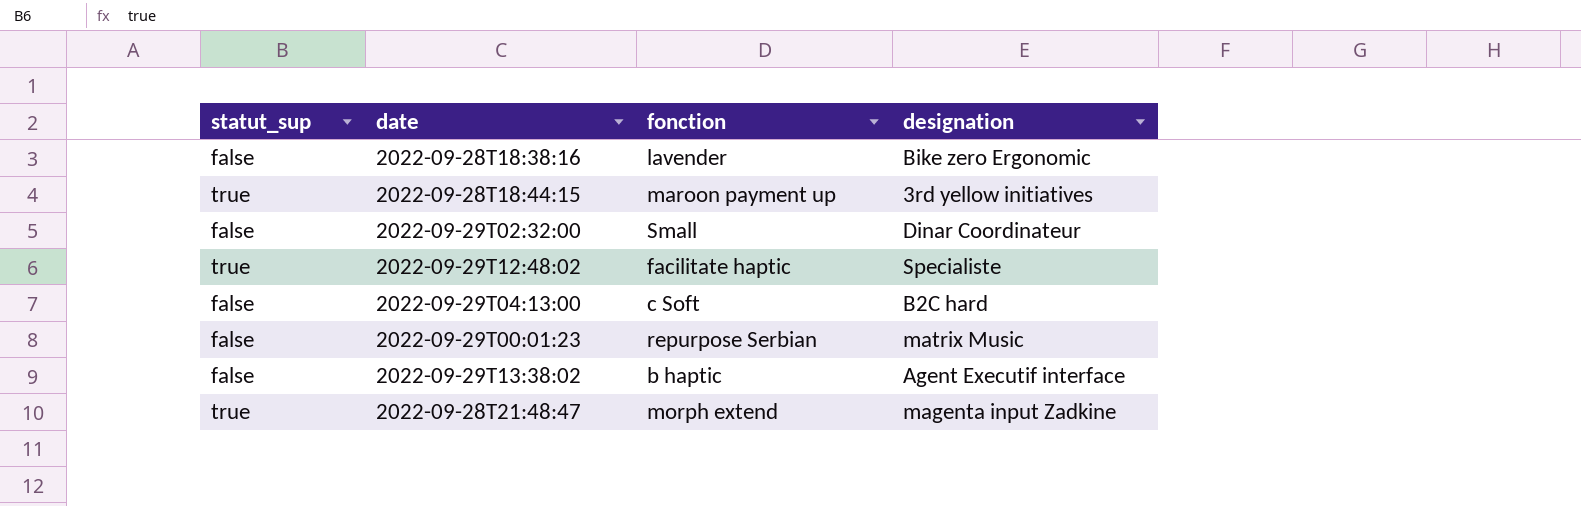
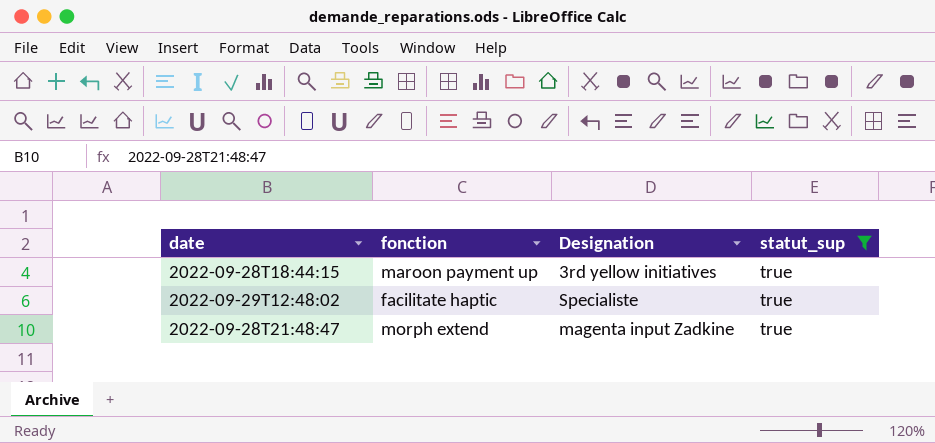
filter: none -> statut_sup = true
column name: designation -> Designation
column statut_sup | position: 1 -> 4

